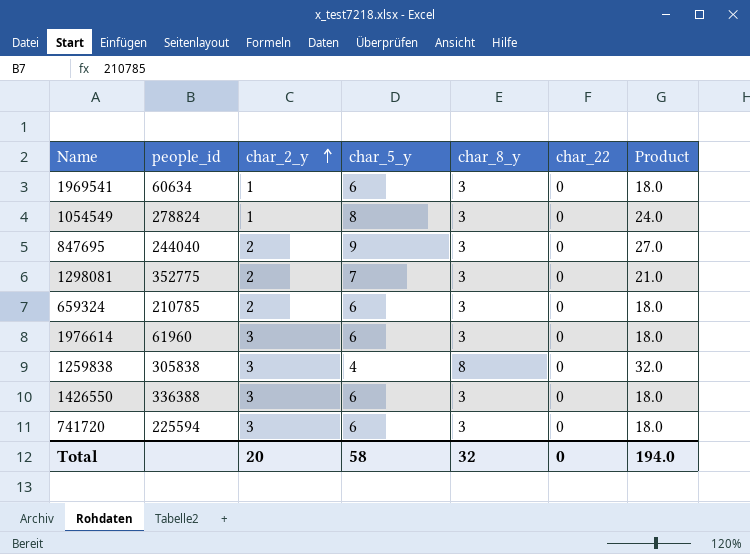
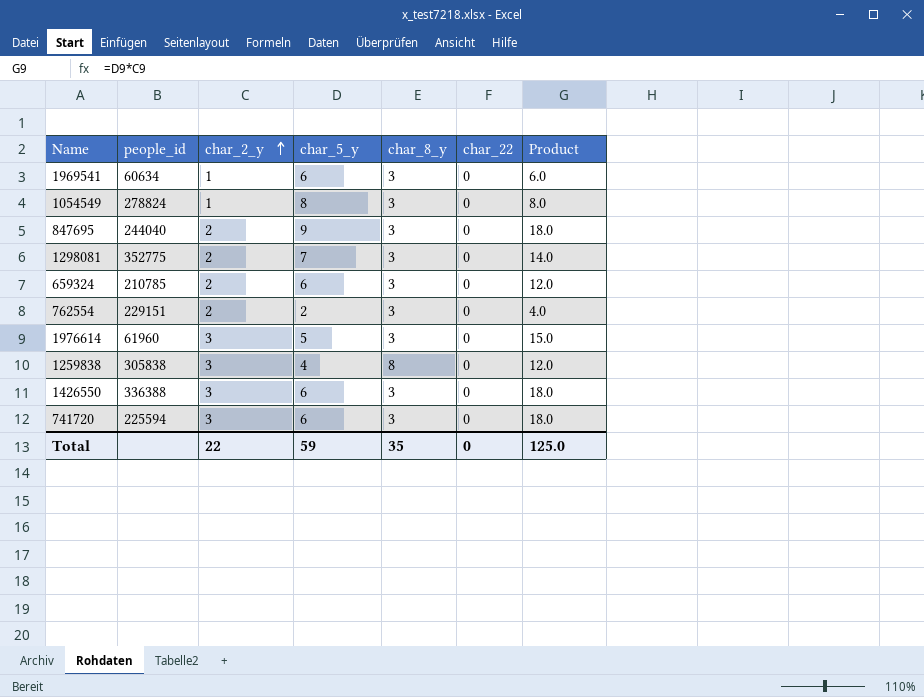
column Product | formula: [char_5_y] * [char_8_y] -> [char_2_y] * [char_5_y]
row 762554: none -> 229151 | 2 | 2 | 3 | 0 | 4.0
1976614 | char_5_y: 6 -> 5
Total | char_2_y: 20 -> 22
Total | char_5_y: 58 -> 59
Total | char_8_y: 32 -> 35
Total | Product: 194.0 -> 125.0

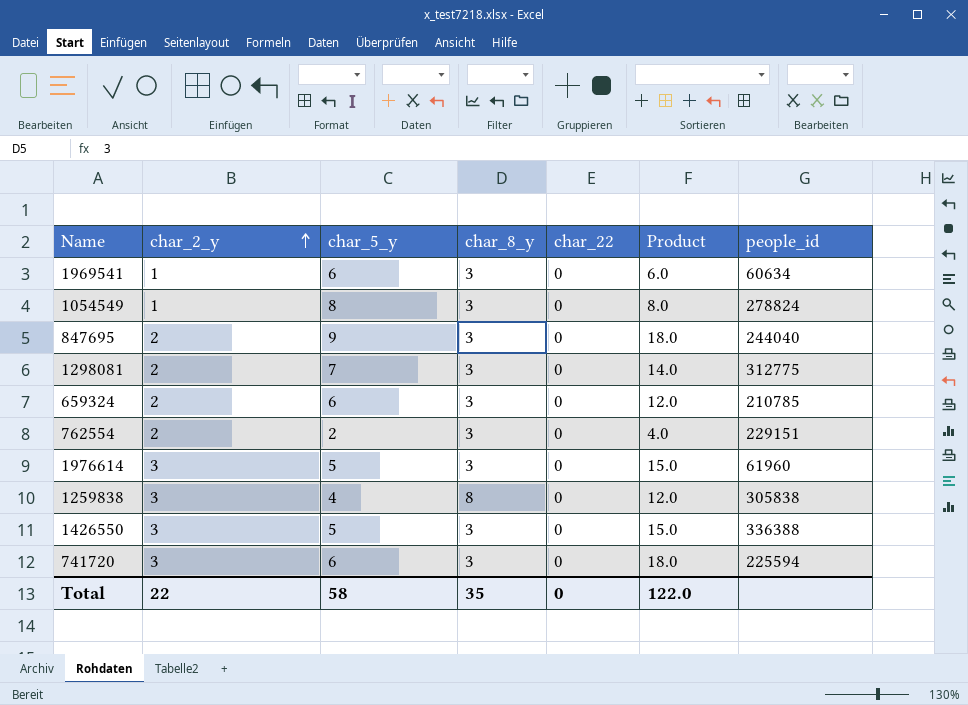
column people_id | position: 2 -> 7
1298081 | people_id: 352775 -> 312775
1426550 | char_5_y: 6 -> 5
1426550 | Product: 18.0 -> 15.0
Total | char_5_y: 59 -> 58
Total | Product: 125.0 -> 122.0

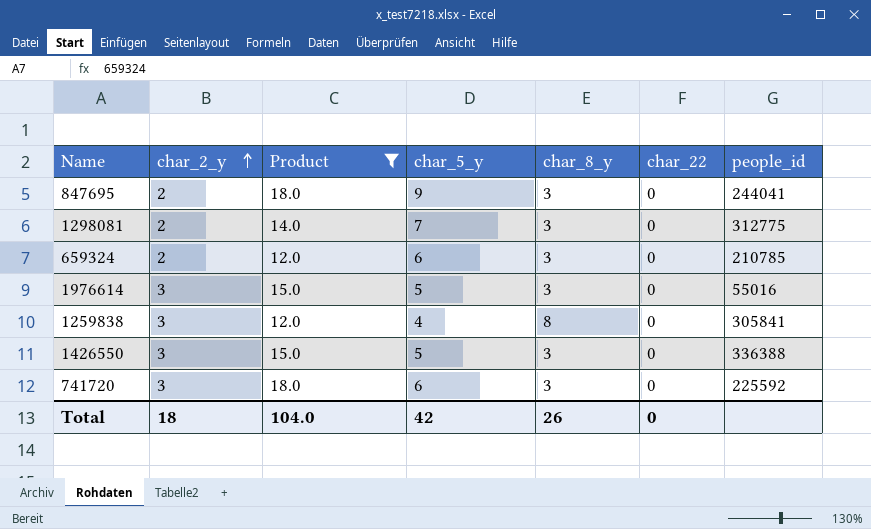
filter: none -> Product >= 12.0
column Product | position: 6 -> 3
847695 | people_id: 244040 -> 244041
1976614 | people_id: 61960 -> 55016
1259838 | people_id: 305838 -> 305841
741720 | people_id: 225594 -> 225592
Total | char_2_y: 22 -> 18
Total | Product: 122.0 -> 104.0
Total | char_5_y: 58 -> 42
Total | char_8_y: 35 -> 26

